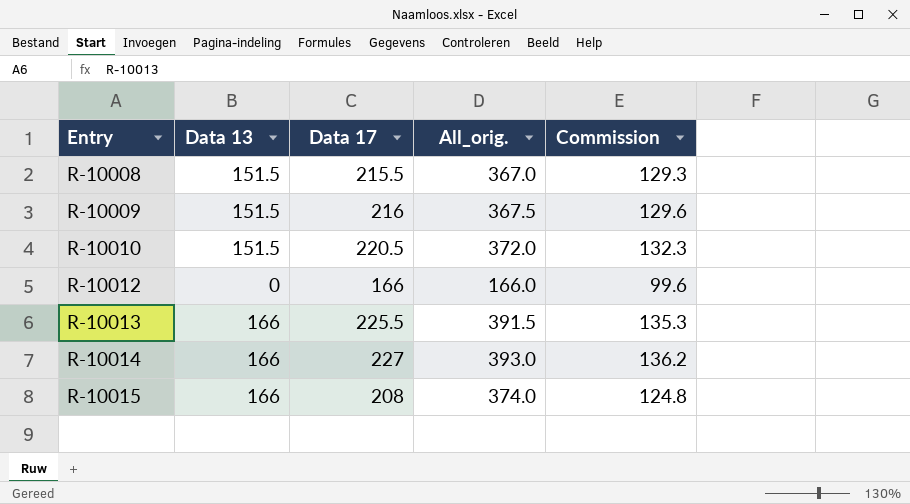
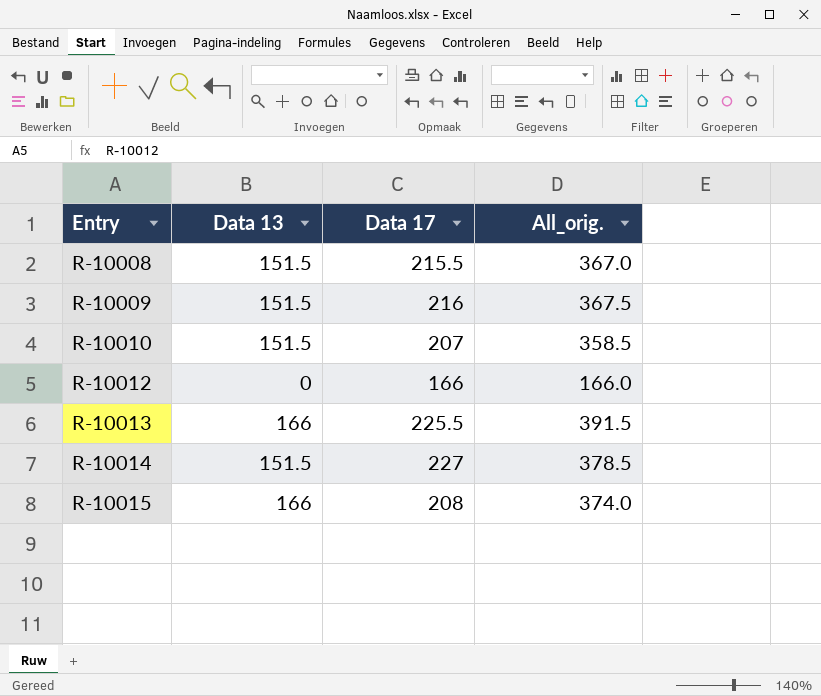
column Commission | formula: [Data 17] * 0.6 -> none
R-10010 | Data 17: 220.5 -> 207
R-10010 | All_orig.: 372.0 -> 358.5
R-10014 | Data 13: 166 -> 151.5
R-10014 | All_orig.: 393.0 -> 378.5

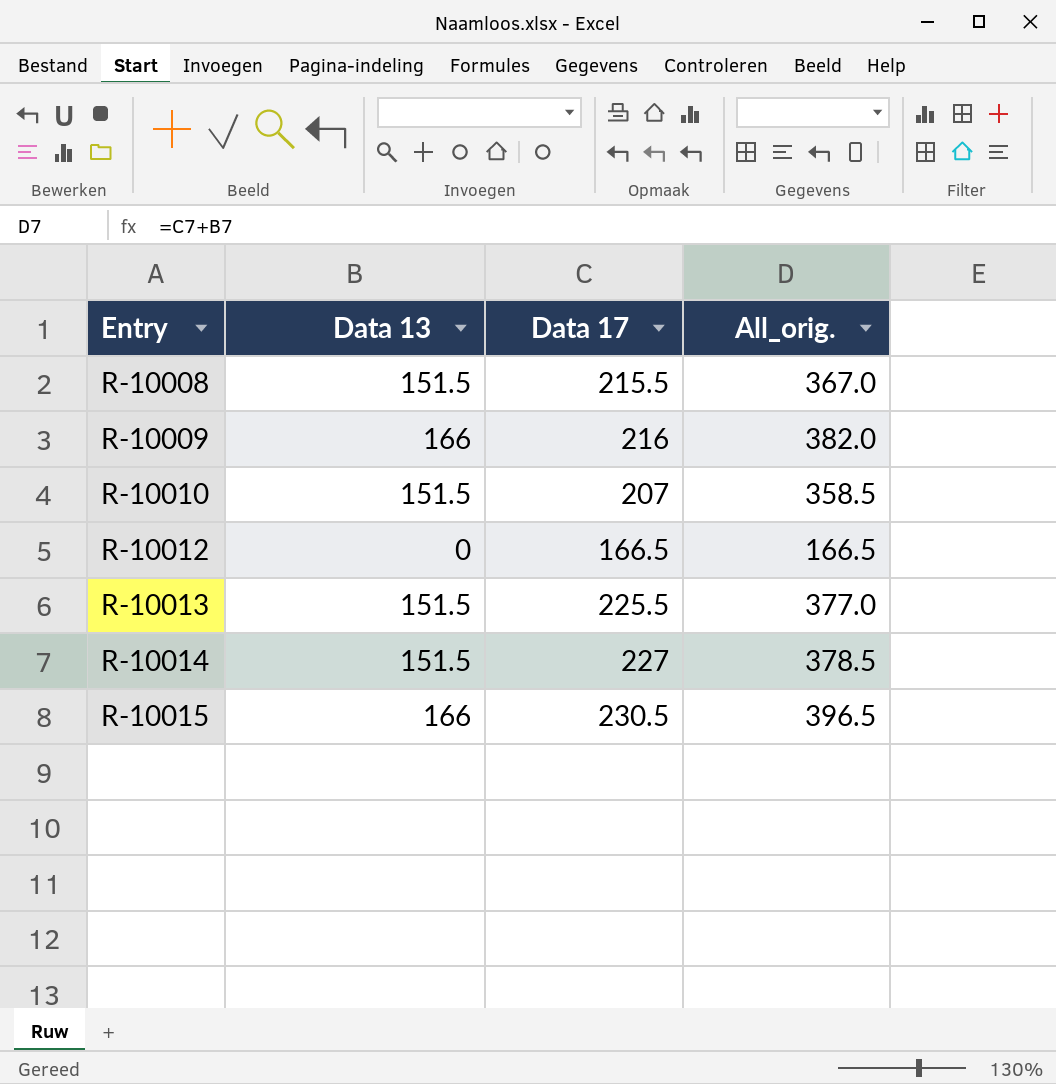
R-10009 | Data 13: 151.5 -> 166
R-10009 | All_orig.: 367.5 -> 382.0
R-10012 | Data 17: 166 -> 166.5
R-10012 | All_orig.: 166.0 -> 166.5
R-10013 | Data 13: 166 -> 151.5
R-10013 | All_orig.: 391.5 -> 377.0
R-10015 | Data 17: 208 -> 230.5
R-10015 | All_orig.: 374.0 -> 396.5

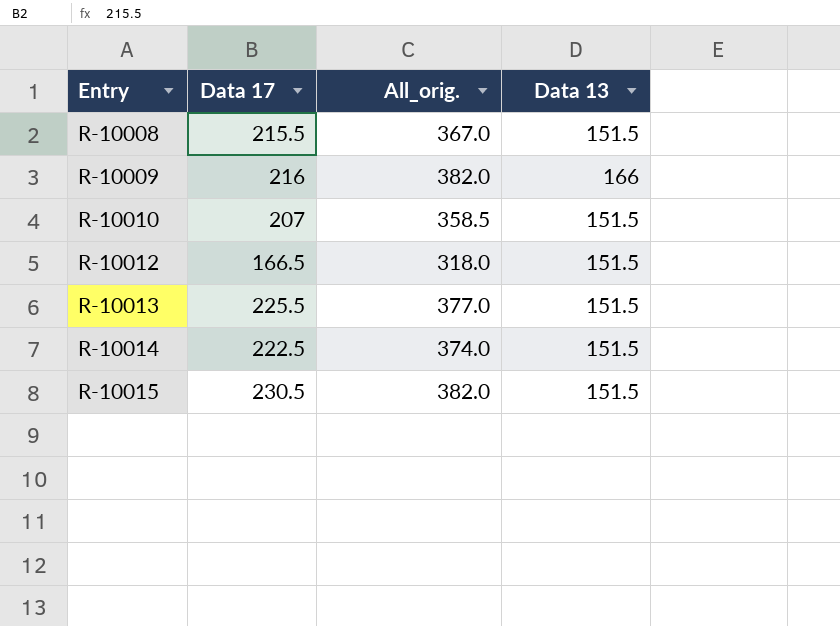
column Data 13 | position: 2 -> 4
R-10012 | All_orig.: 166.5 -> 318.0
R-10012 | Data 13: 0 -> 151.5
R-10014 | Data 17: 227 -> 222.5
R-10014 | All_orig.: 378.5 -> 374.0
R-10015 | All_orig.: 396.5 -> 382.0
R-10015 | Data 13: 166 -> 151.5

